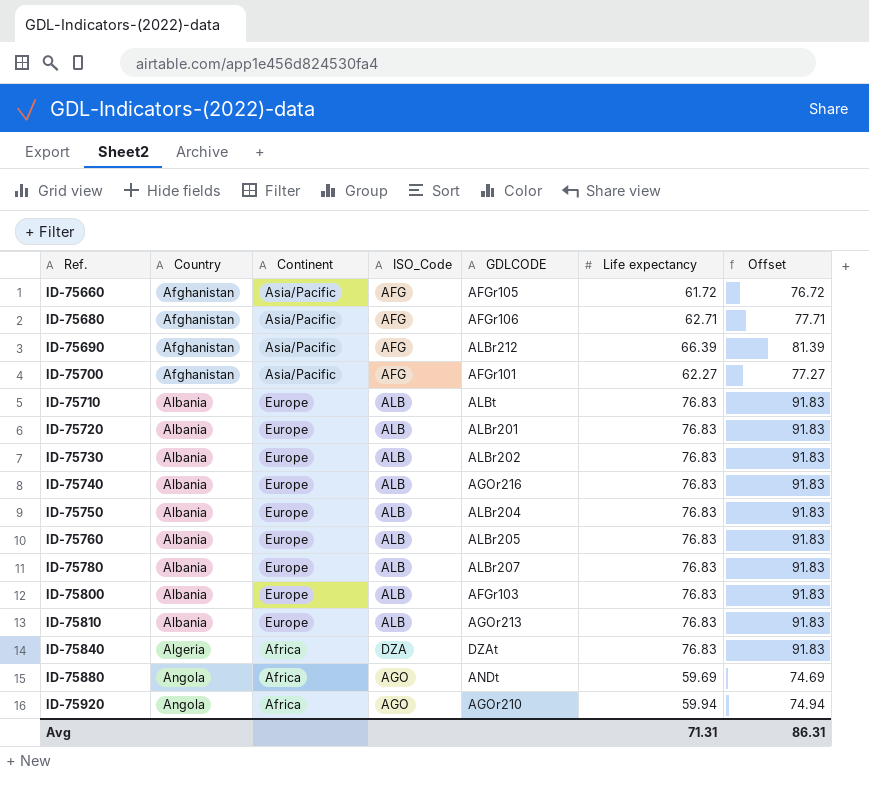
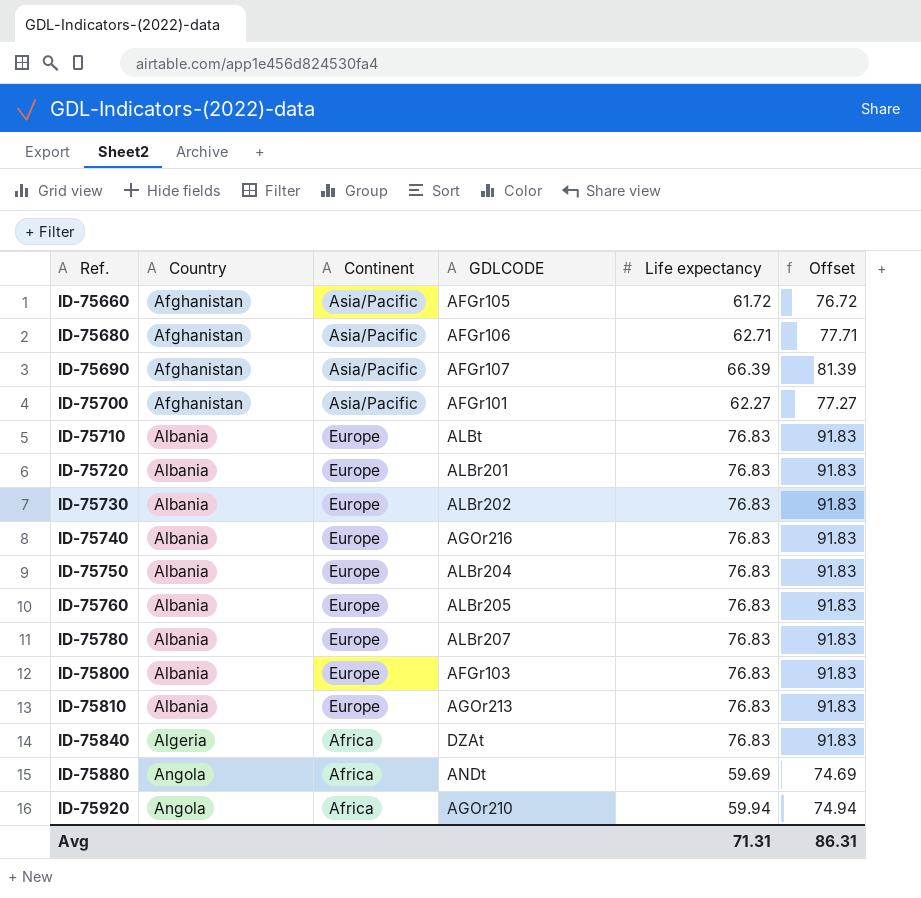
column ISO_Code | position: 4 -> none
ID-75690 | GDLCODE: ALBr212 -> AFGr107

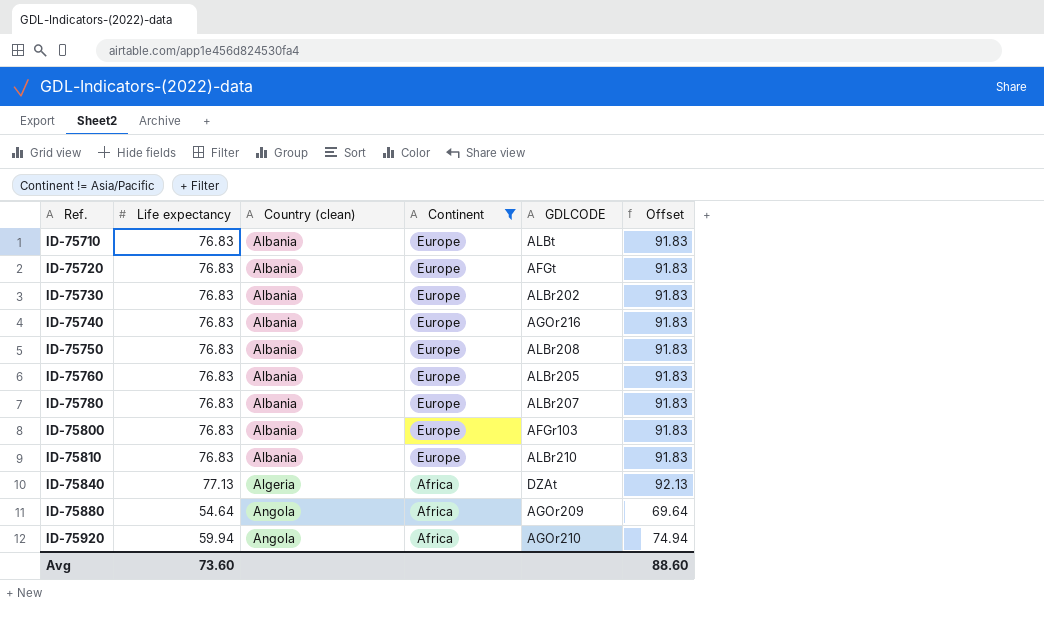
filter: none -> Continent != Asia/Pacific
column Life expectancy | position: 5 -> 2
column name: Country -> Country (clean)
ID-75720 | GDLCODE: ALBr201 -> AFGt
ID-75750 | GDLCODE: ALBr204 -> ALBr208
ID-75810 | GDLCODE: AGOr213 -> ALBr210
ID-75840 | Life expectancy: 76.83 -> 77.13
ID-75840 | Offset: 91.83 -> 92.13
ID-75880 | Life expectancy: 59.69 -> 54.64
ID-75880 | GDLCODE: ANDt -> AGOr209
ID-75880 | Offset: 74.69 -> 69.64
Avg | Life expectancy: 71.31 -> 73.60
Avg | Offset: 86.31 -> 88.60

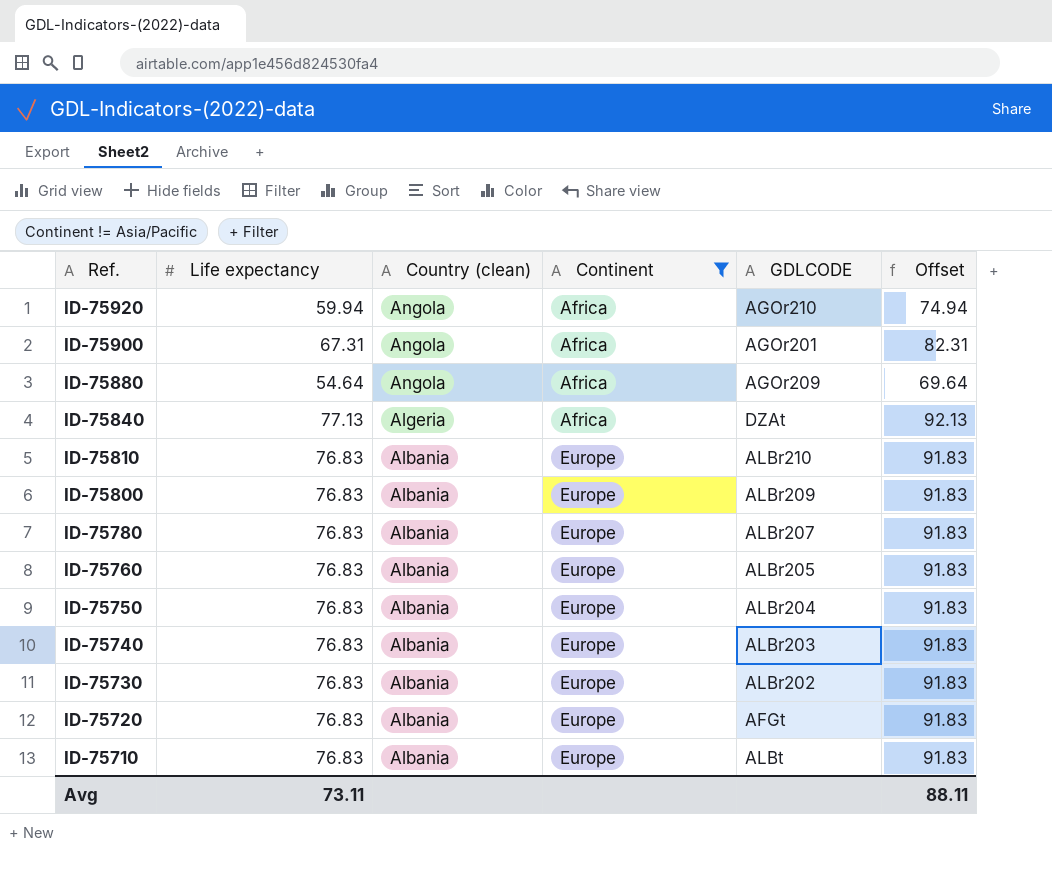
row order: Ref. ascending -> Ref. descending
row ID-75900: none -> 67.31 | Angola | Africa | AGOr201 | 82.31
ID-75800 | GDLCODE: AFGr103 -> ALBr209
ID-75750 | GDLCODE: ALBr208 -> ALBr204
ID-75740 | GDLCODE: AGOr216 -> ALBr203
Avg | Life expectancy: 73.60 -> 73.11
Avg | Offset: 88.60 -> 88.11

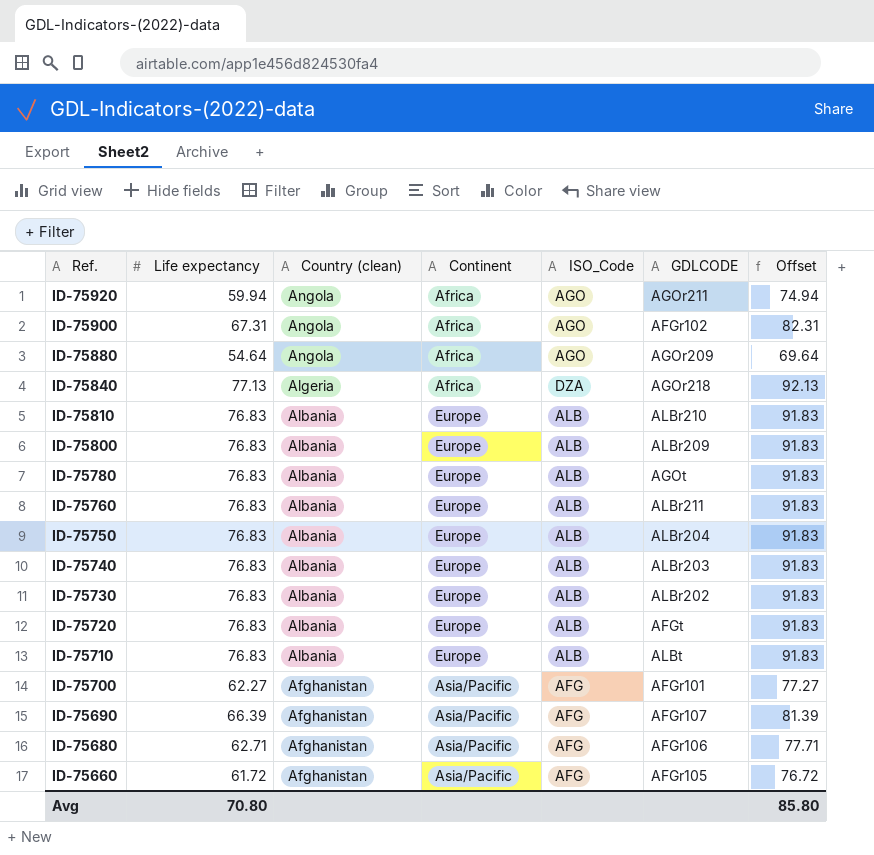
filter: Continent != Asia/Pacific -> none
column ISO_Code | position: none -> 5
ID-75920 | GDLCODE: AGOr210 -> AGOr211
ID-75900 | GDLCODE: AGOr201 -> AFGr102
ID-75840 | GDLCODE: DZAt -> AGOr218
ID-75780 | GDLCODE: ALBr207 -> AGOt
ID-75760 | GDLCODE: ALBr205 -> ALBr211
Avg | Life expectancy: 73.11 -> 70.80
Avg | Offset: 88.11 -> 85.80

